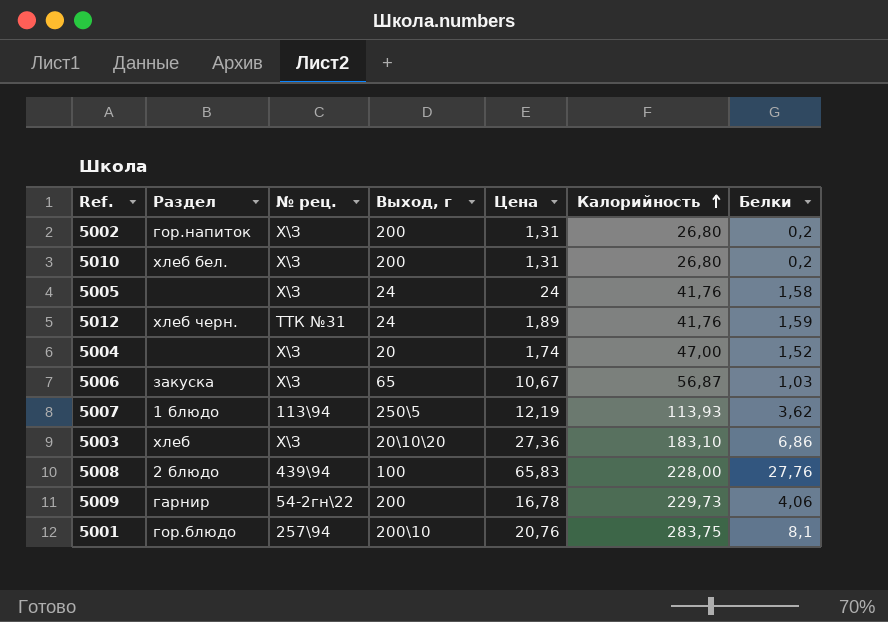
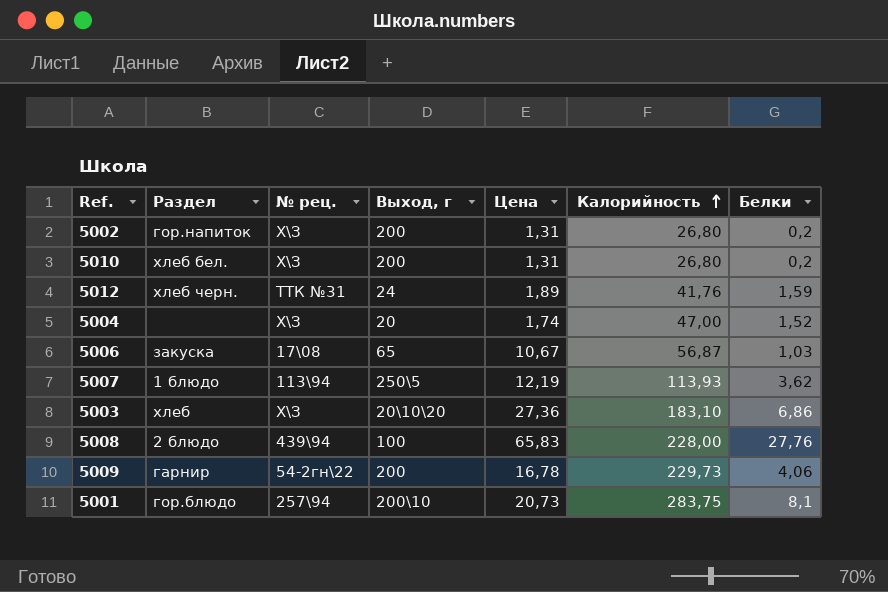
row 5005: none | Х\З | 24 | 24 | 41,76 | 1,58 -> none
5006 | № рец.: Х\З -> 17\08
5001 | Цена: 20,76 -> 20,73

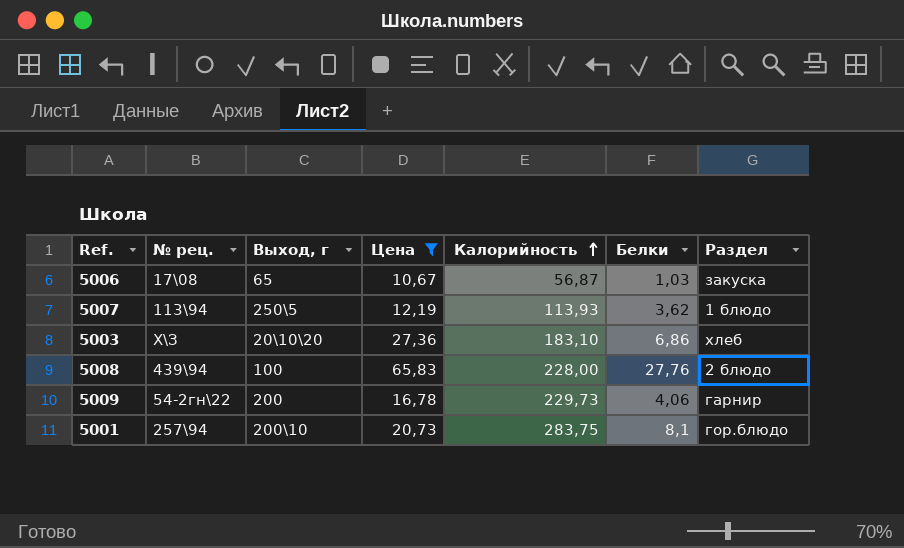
filter: none -> Цена >= 10,67
column Раздел | position: 2 -> 7

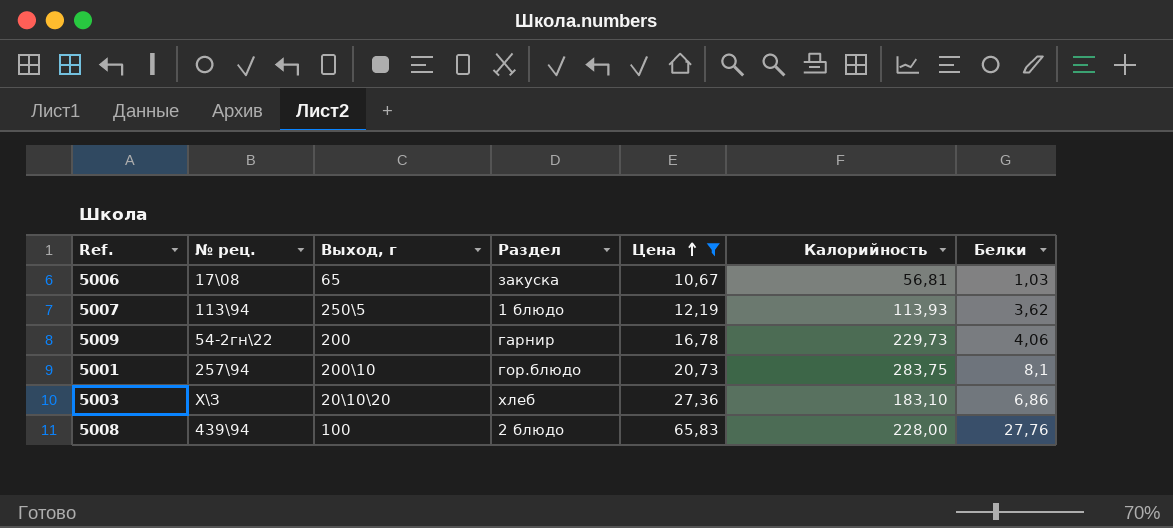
row order: Калорийность ascending -> Цена ascending
column Раздел | position: 7 -> 4
5006 | Калорийность: 56,87 -> 56,81

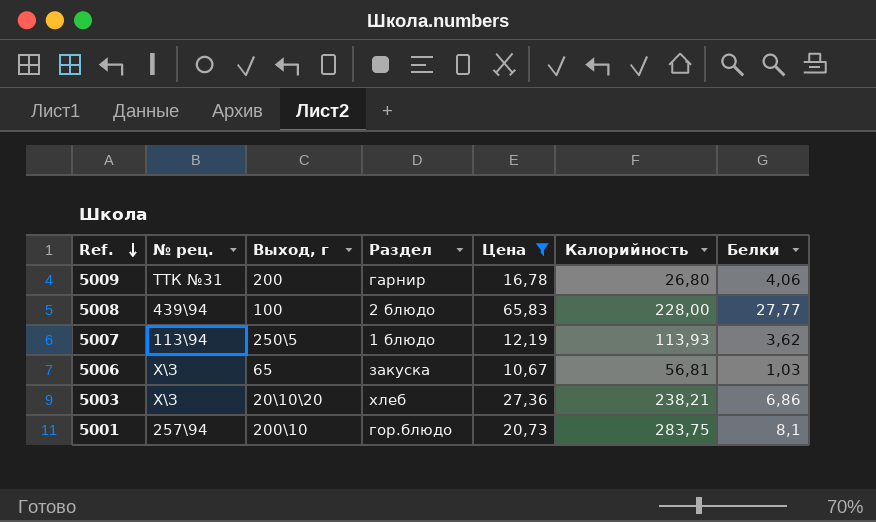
row order: Цена ascending -> Ref. descending
5009 | № рец.: 54-2гн\22 -> ТТК №31
5009 | Калорийность: 229,73 -> 26,80
5008 | Белки: 27,76 -> 27,77
5006 | № рец.: 17\08 -> Х\З
5003 | Калорийность: 183,10 -> 238,21

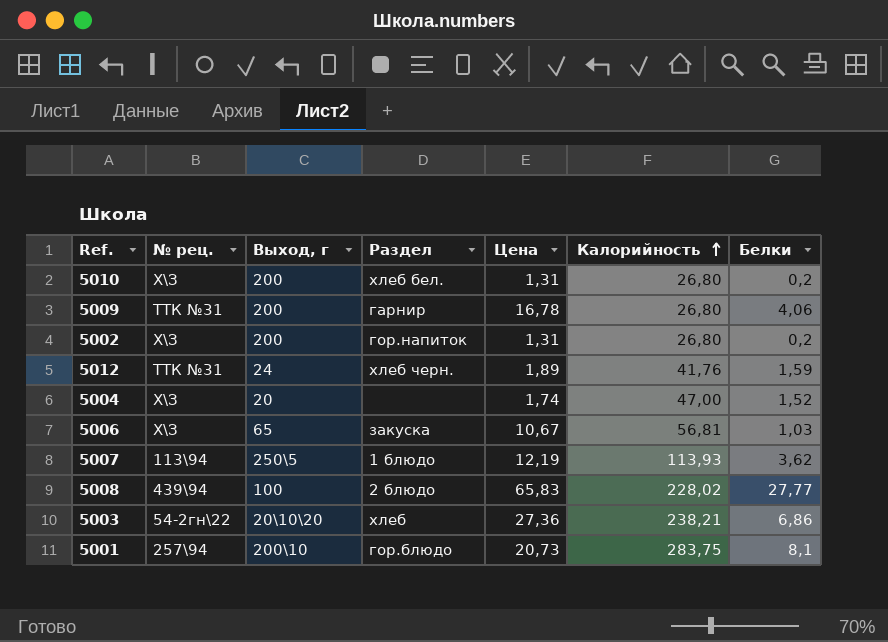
filter: Цена >= 10,67 -> none
row order: Ref. descending -> Калорийность ascending
5008 | Калорийность: 228,00 -> 228,02
5003 | № рец.: Х\З -> 54-2гн\22

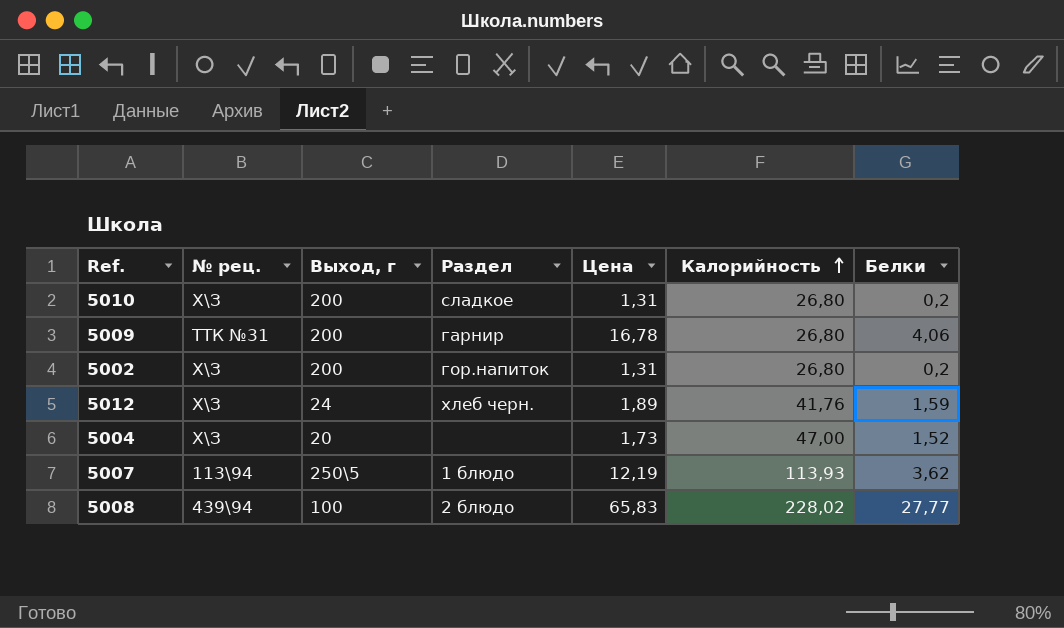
row 5006: Х\З | 65 | закуска | 10,67 | 56,81 | 1,03 -> none
row 5003: 54-2гн\22 | 20\10\20 | хлеб | 27,36 | 238,21 | 6,86 -> none
row 5001: 257\94 | 200\10 | гор.блюдо | 20,73 | 283,75 | 8,1 -> none
5010 | Раздел: хлеб бел. -> сладкое
5012 | № рец.: ТТК №31 -> Х\З
5004 | Цена: 1,74 -> 1,73

